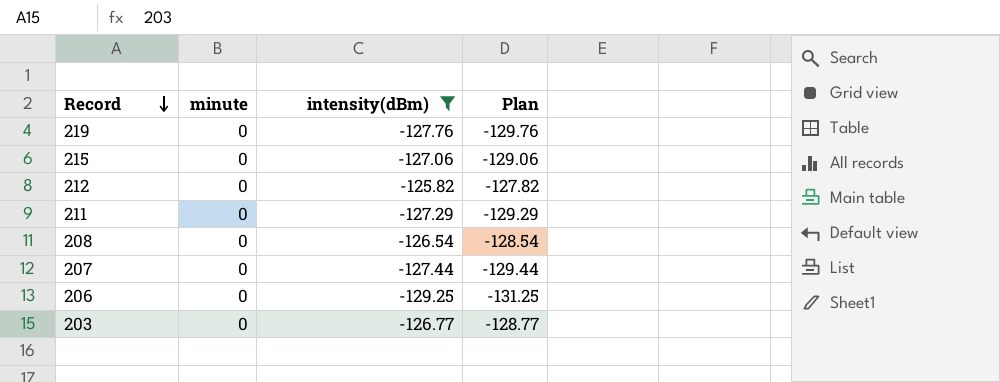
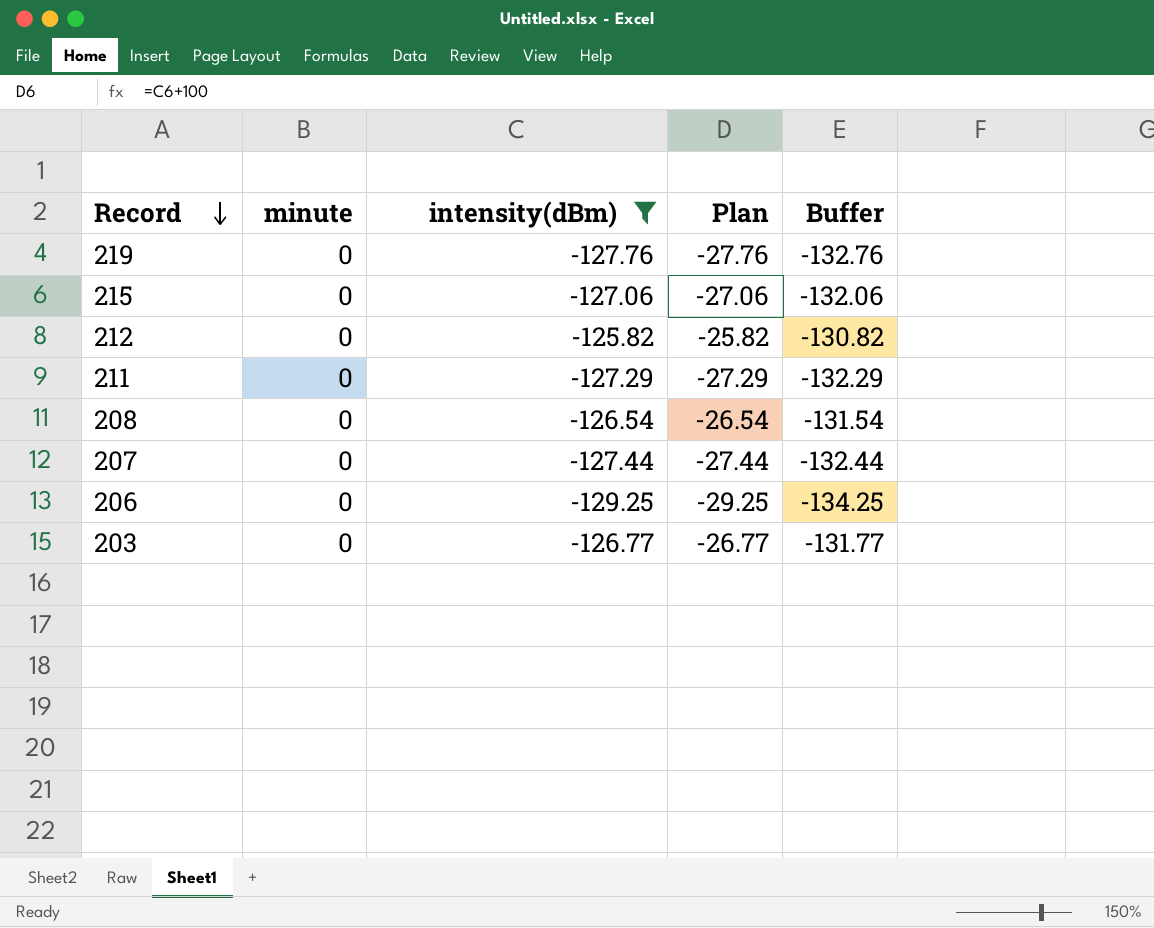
column Plan | formula: [intensity(dBm)] - 2 -> [intensity(dBm)] + 100
column Buffer | formula: none -> [intensity(dBm)] - 5

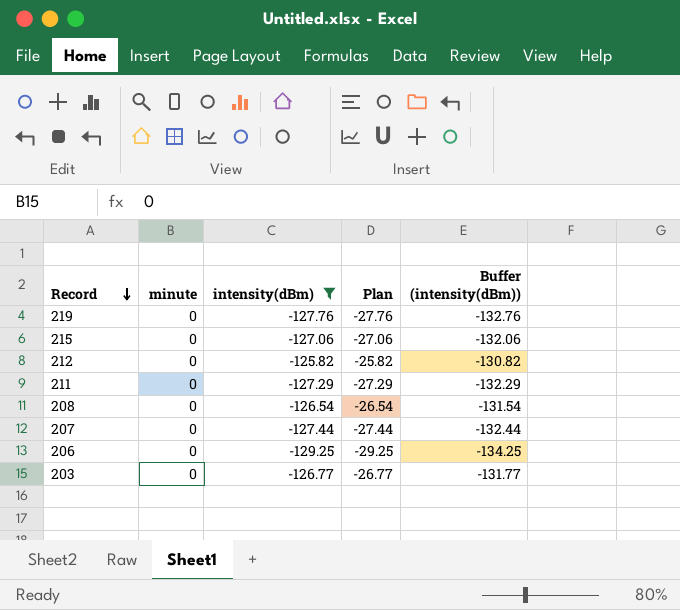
column name: Buffer -> Buffer (intensity(dBm))

